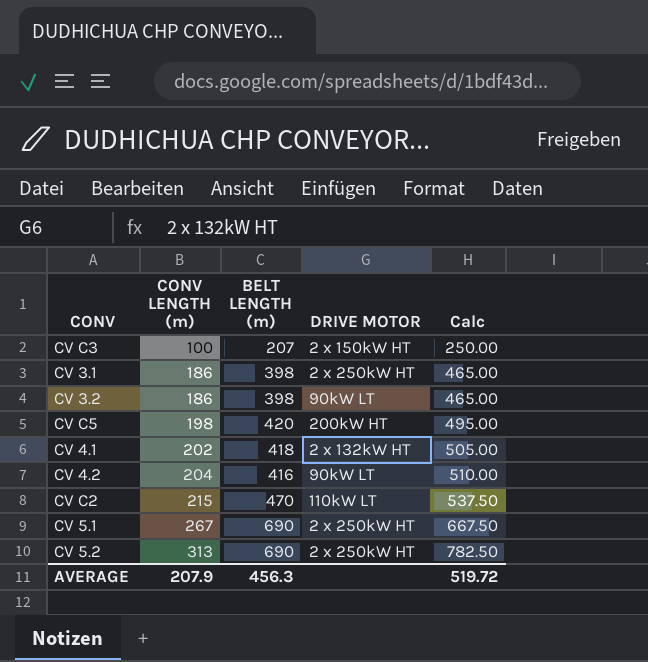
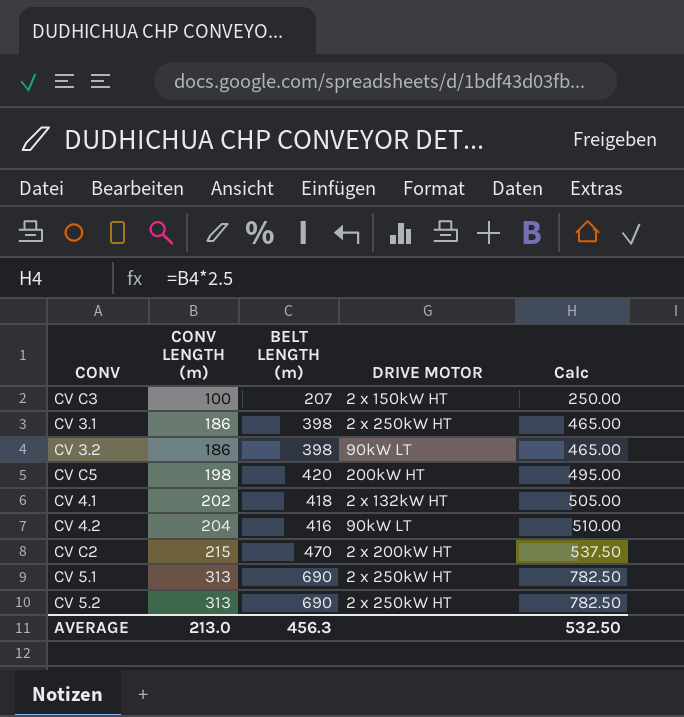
CV C2 | DRIVE MOTOR: 110kW LT -> 2 x 200kW HT
CV 5.1 | CONV LENGTH (m): 267 -> 313
CV 5.1 | Calc: 667.50 -> 782.50
AVERAGE | CONV LENGTH (m): 207.9 -> 213.0
AVERAGE | Calc: 519.72 -> 532.50

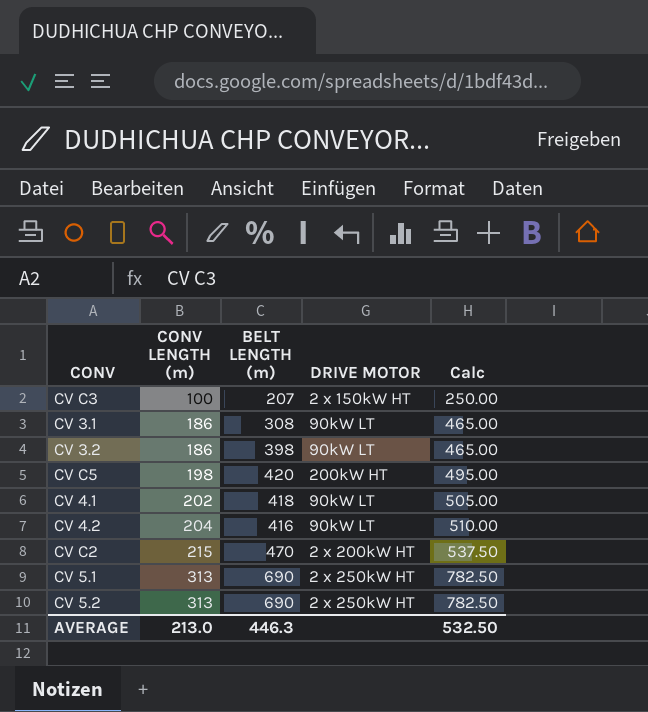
CV 3.1 | BELT LENGTH (m): 398 -> 308
CV 3.1 | DRIVE MOTOR: 2 x 250kW HT -> 90kW LT
CV 4.1 | DRIVE MOTOR: 2 x 132kW HT -> 90kW LT
AVERAGE | BELT LENGTH (m): 456.3 -> 446.3

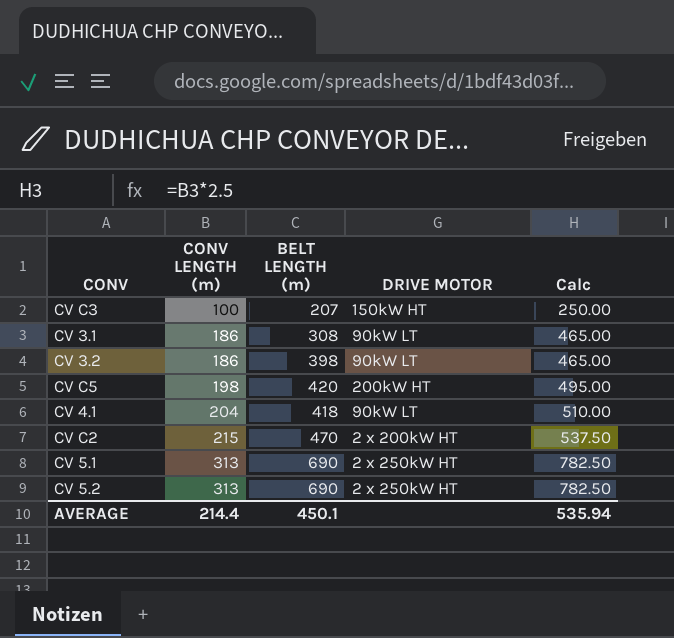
row CV 4.2: 204 | 416 | 90kW LT | 510.00 -> none
CV C3 | DRIVE MOTOR: 2 x 150kW HT -> 150kW HT
CV 4.1 | CONV LENGTH (m): 202 -> 204
CV 4.1 | Calc: 505.00 -> 510.00
AVERAGE | CONV LENGTH (m): 213.0 -> 214.4
AVERAGE | BELT LENGTH (m): 446.3 -> 450.1
AVERAGE | Calc: 532.50 -> 535.94

